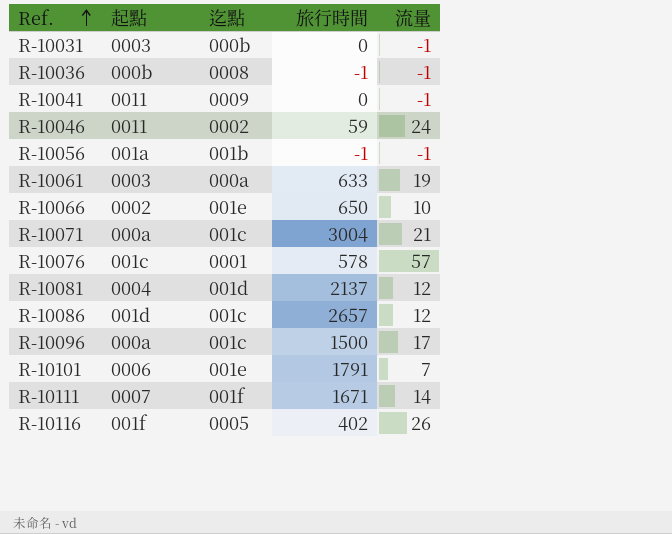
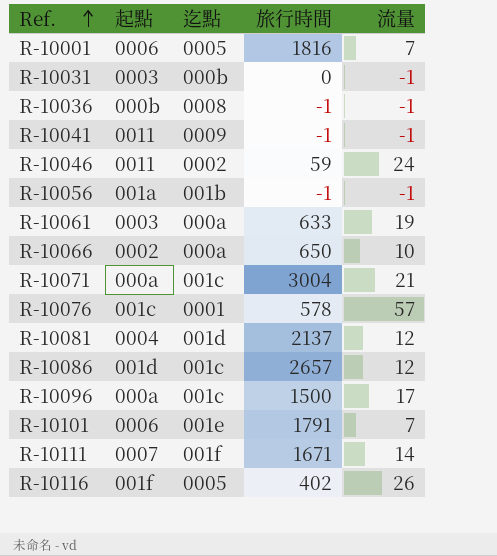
row R-10001: none -> 0006 | 0005 | 1816 | 7
R-10041 | 旅行時間: 0 -> -1
R-10066 | 迄點: 001e -> 000a

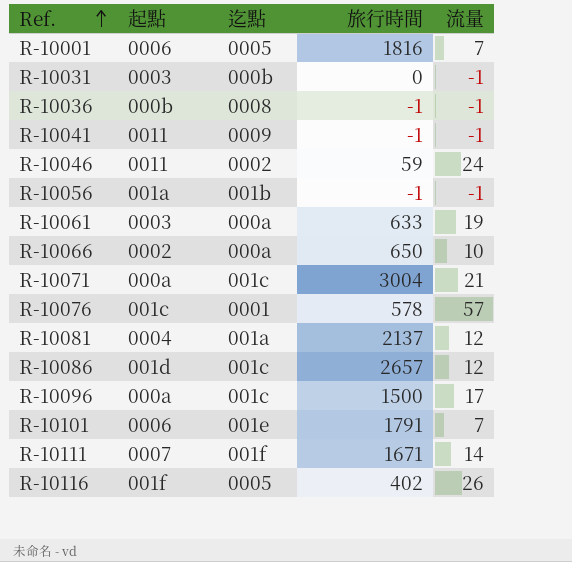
R-10081 | 迄點: 001d -> 001a

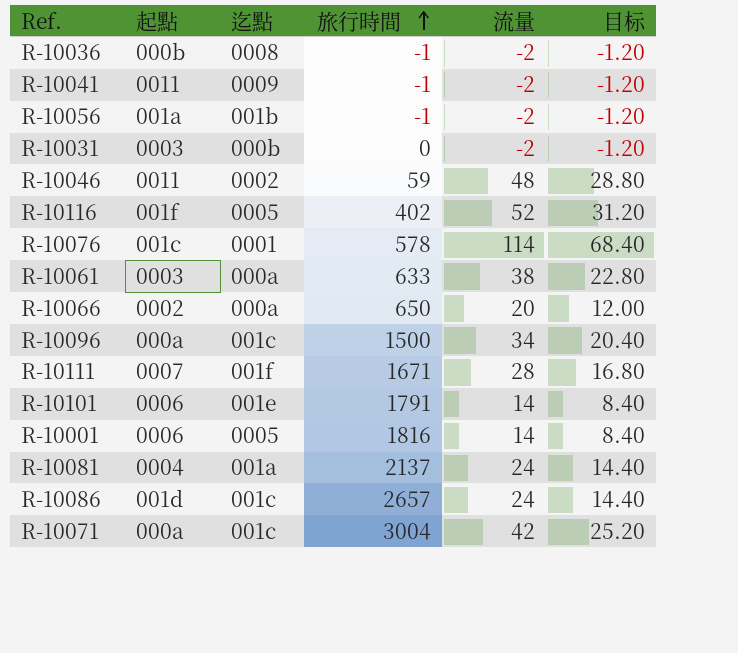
row order: Ref. ascending -> 旅行時間 ascending
column 目标 | formula: none -> [流量] * 0.6
R-10036 | 流量: -1 -> -2
R-10041 | 流量: -1 -> -2
R-10056 | 流量: -1 -> -2
R-10031 | 流量: -1 -> -2
R-10046 | 流量: 24 -> 48
R-10116 | 流量: 26 -> 52
R-10076 | 流量: 57 -> 114
R-10061 | 流量: 19 -> 38
R-10066 | 流量: 10 -> 20
R-10096 | 流量: 17 -> 34
R-10111 | 流量: 14 -> 28
R-10101 | 流量: 7 -> 14
R-10001 | 流量: 7 -> 14
R-10081 | 流量: 12 -> 24
R-10086 | 流量: 12 -> 24
R-10071 | 流量: 21 -> 42

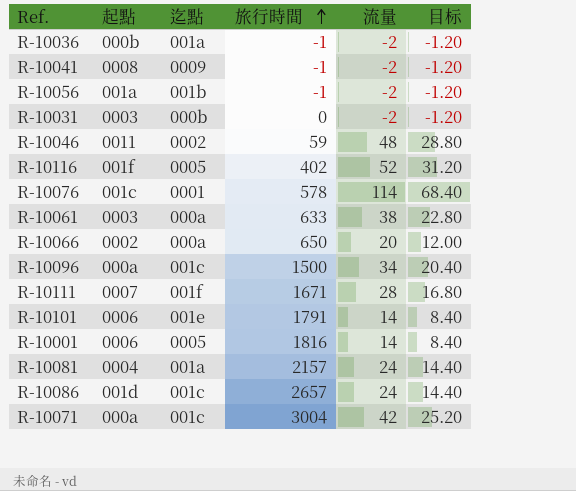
R-10036 | 迄點: 0008 -> 001a
R-10041 | 起點: 0011 -> 0008
R-10081 | 旅行時間: 2137 -> 2157

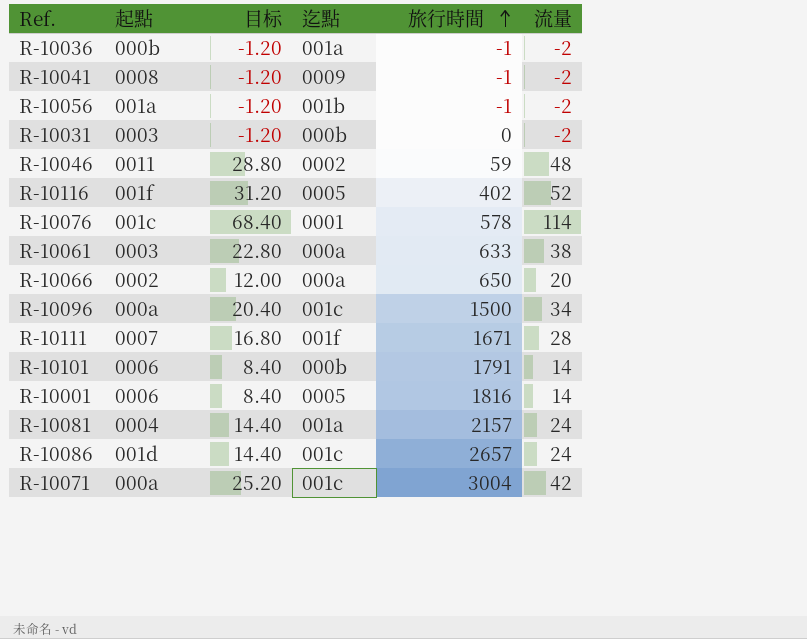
column 目标 | position: 6 -> 3
R-10101 | 迄點: 001e -> 000b

